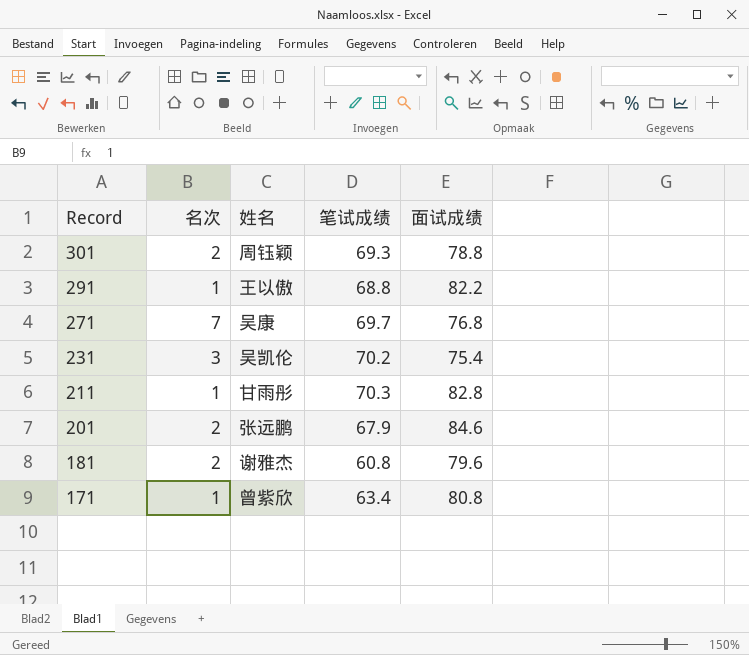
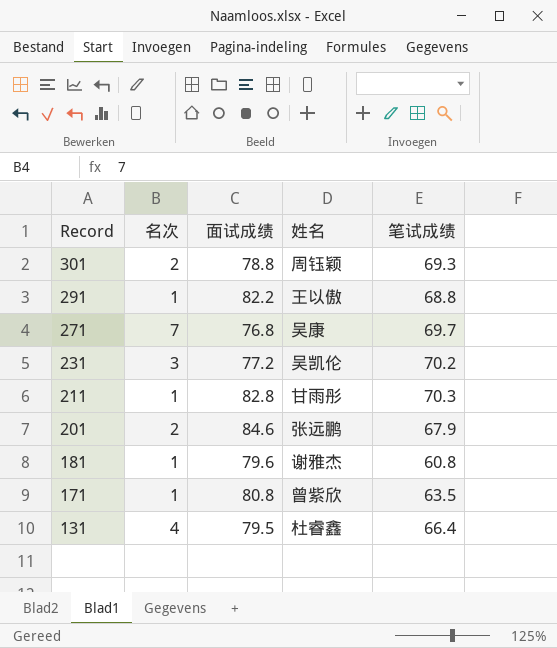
column 面试成绩 | position: 5 -> 3
231 | 面试成绩: 75.4 -> 77.2
181 | 名次: 2 -> 1
171 | 笔试成绩: 63.4 -> 63.5
row 131: none -> 4 | 79.5 | 杜睿鑫 | 66.4

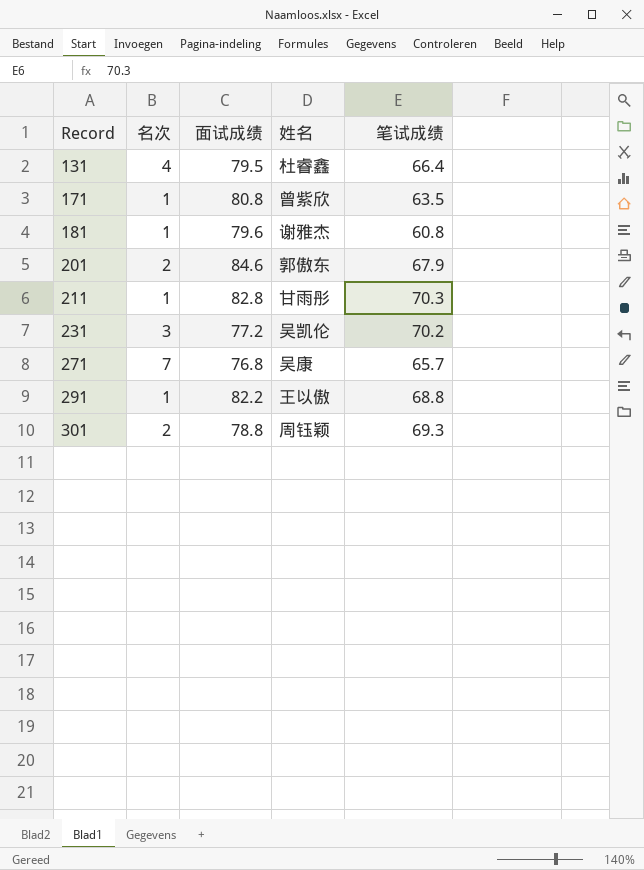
row order: Record descending -> Record ascending
201 | 姓名: 张远鹏 -> 郭傲东
271 | 笔试成绩: 69.7 -> 65.7

